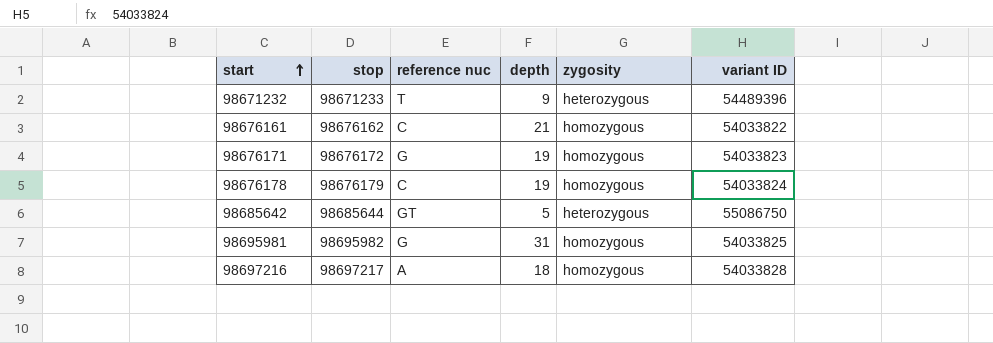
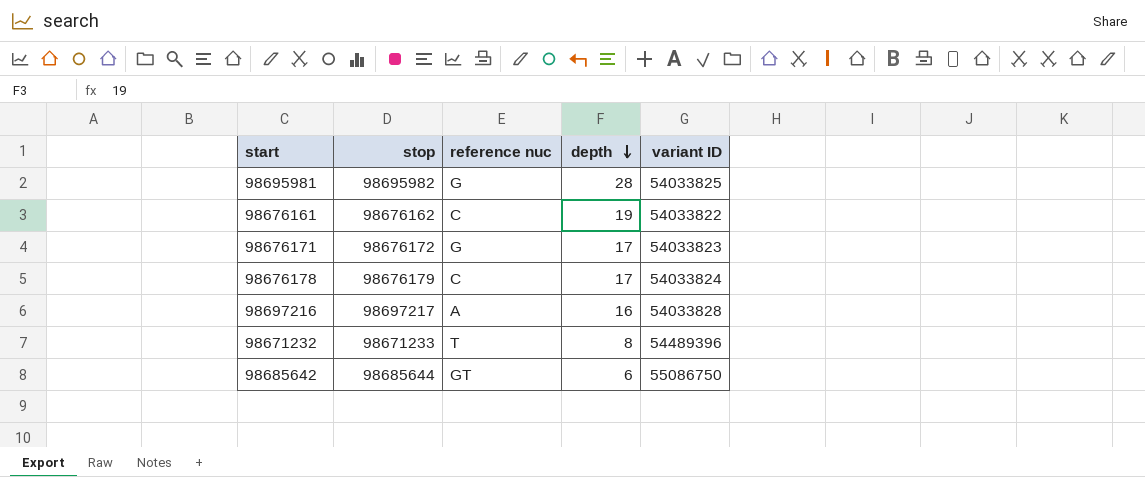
row order: start ascending -> depth descending
column zygosity | position: 5 -> none
98695981 | depth: 31 -> 28
98676161 | depth: 21 -> 19
98676171 | depth: 19 -> 17
98676178 | depth: 19 -> 17
98697216 | depth: 18 -> 16
98671232 | depth: 9 -> 8
98685642 | depth: 5 -> 6

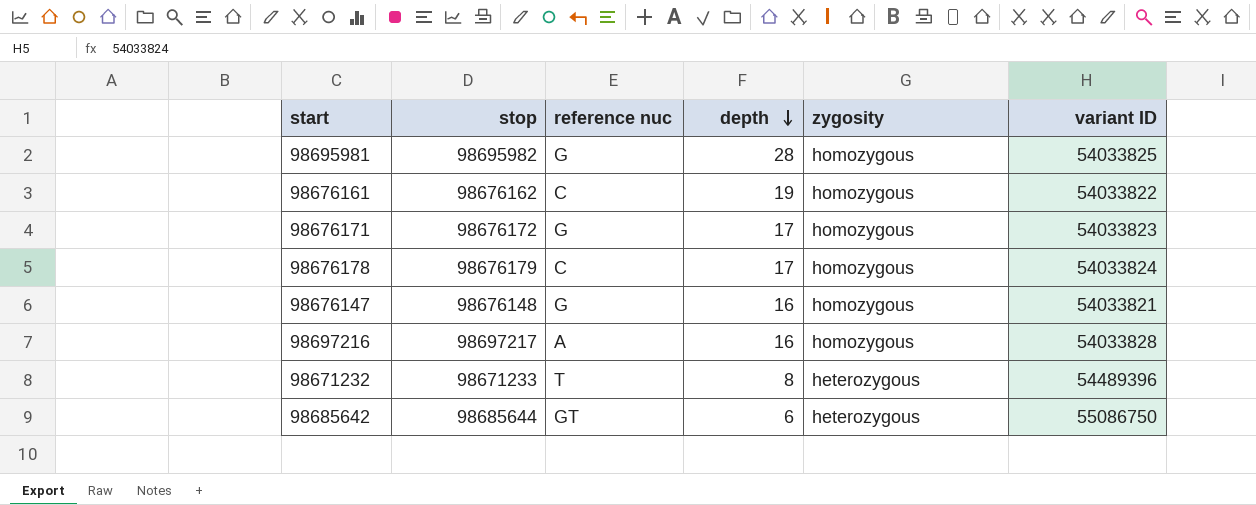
column zygosity | position: none -> 5
row 98676147: none -> 98676148 | G | 16 | homozygous | 54033821

